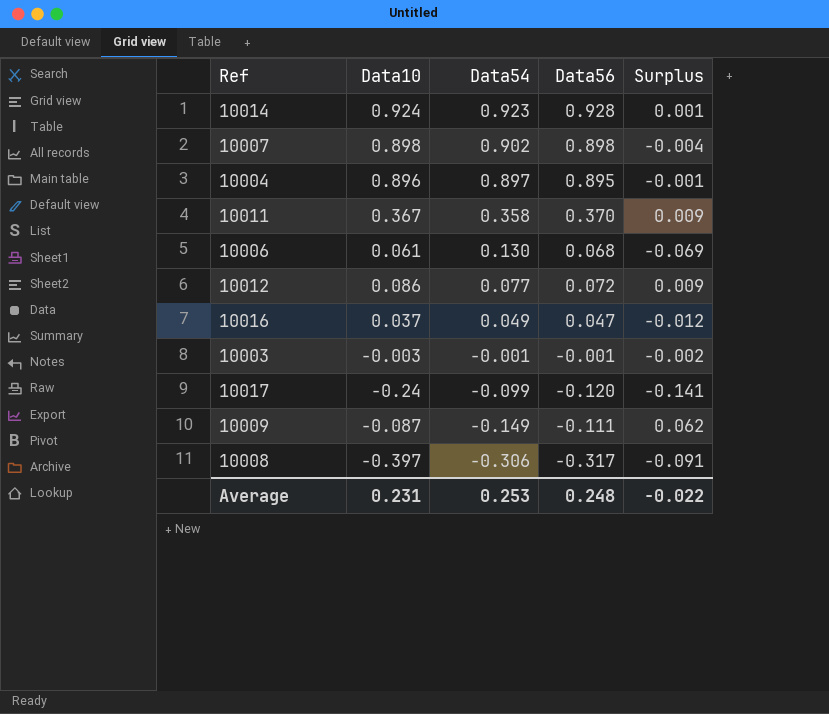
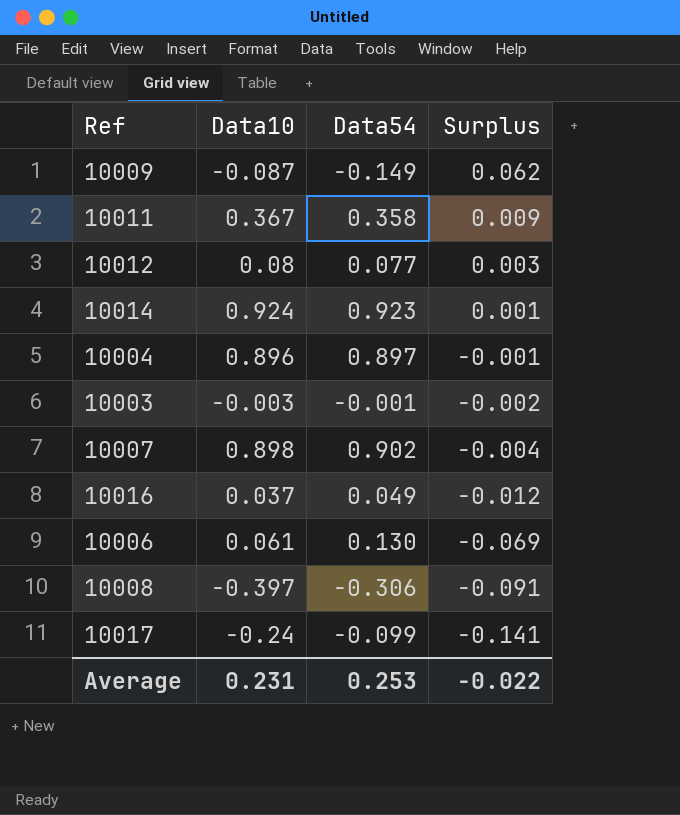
row order: Data54 descending -> Surplus descending
column Data56 | position: 4 -> none
10012 | Data10: 0.086 -> 0.08
10012 | Surplus: 0.009 -> 0.003

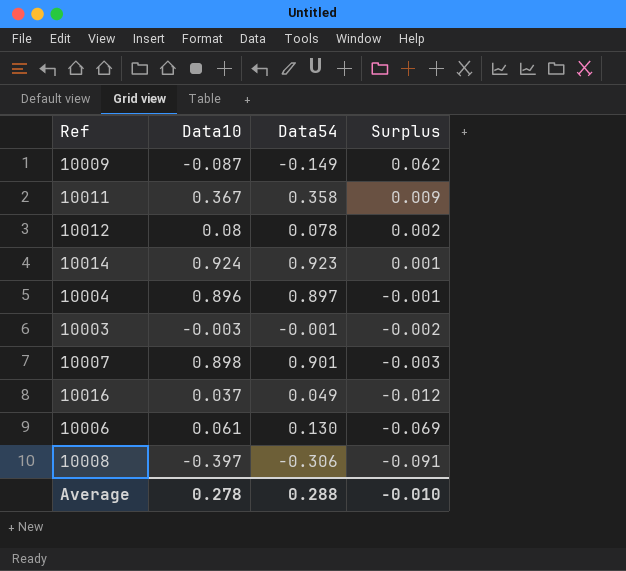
row 10017: -0.24 | -0.099 | -0.141 -> none
10012 | Data54: 0.077 -> 0.078
10012 | Surplus: 0.003 -> 0.002
10007 | Data54: 0.902 -> 0.901
10007 | Surplus: -0.004 -> -0.003
Average | Data10: 0.231 -> 0.278
Average | Data54: 0.253 -> 0.288
Average | Surplus: -0.022 -> -0.010

